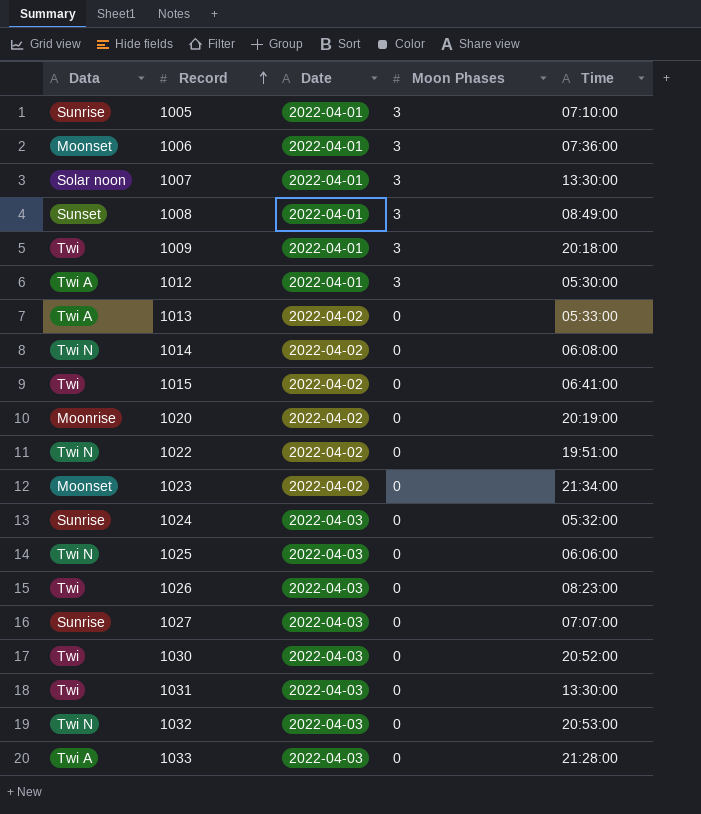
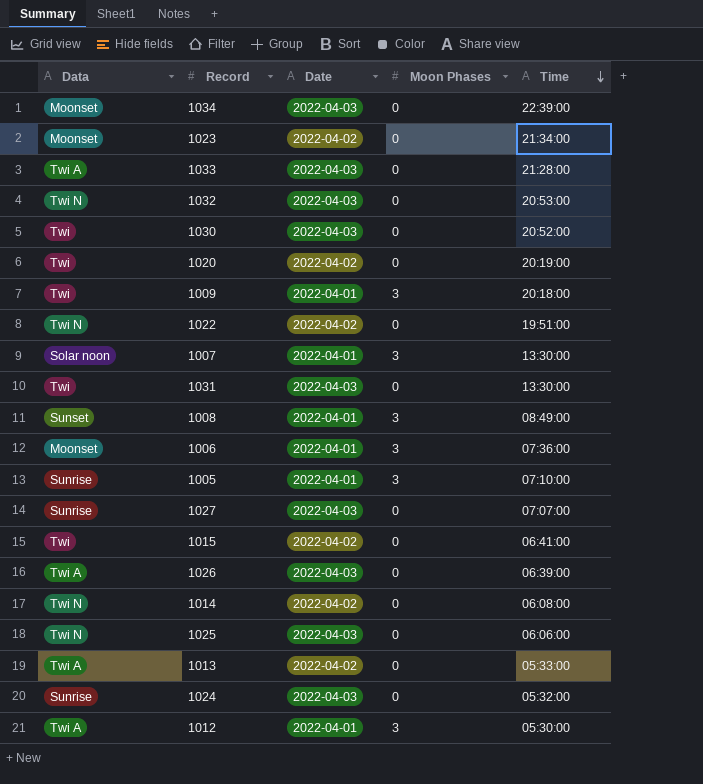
row order: Record ascending -> Time descending
row 1034: none -> Moonset | 2022-04-03 | 0 | 22:39:00
1020 | Data: Moonrise -> Twi
1026 | Data: Twi -> Twi A
1026 | Time: 08:23:00 -> 06:39:00

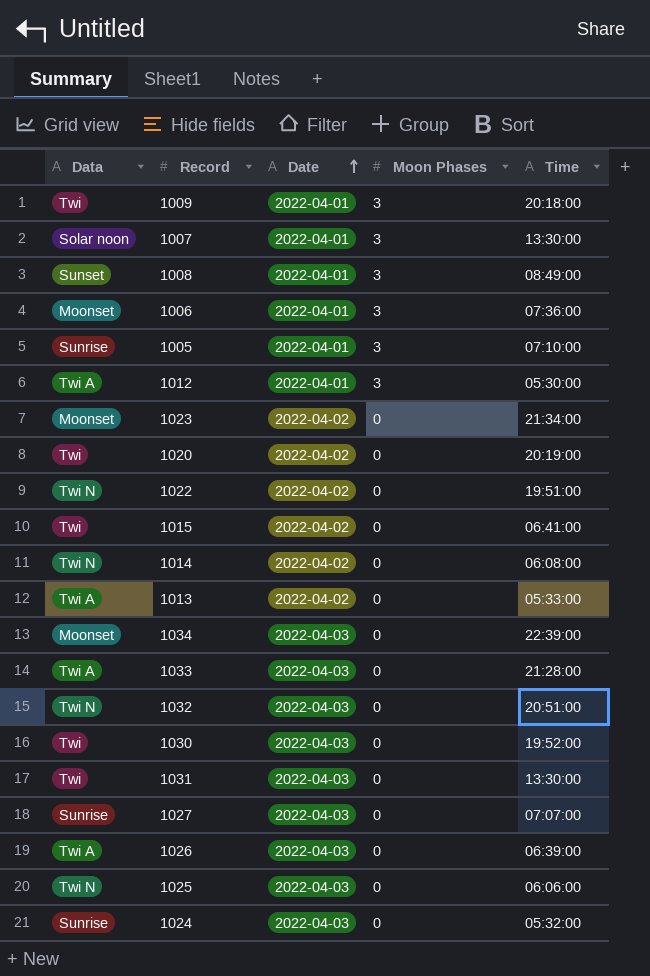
row order: Time descending -> Date ascending
1032 | Time: 20:53:00 -> 20:51:00
1030 | Time: 20:52:00 -> 19:52:00

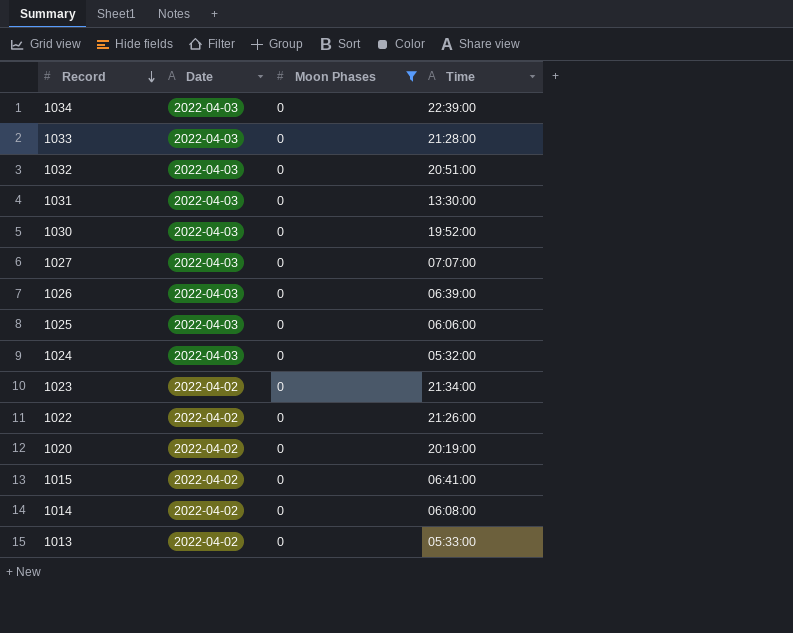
filter: none -> Moon Phases = 0
row order: Date ascending -> Record descending
column Data | position: 1 -> none
1022 | Time: 19:51:00 -> 21:26:00

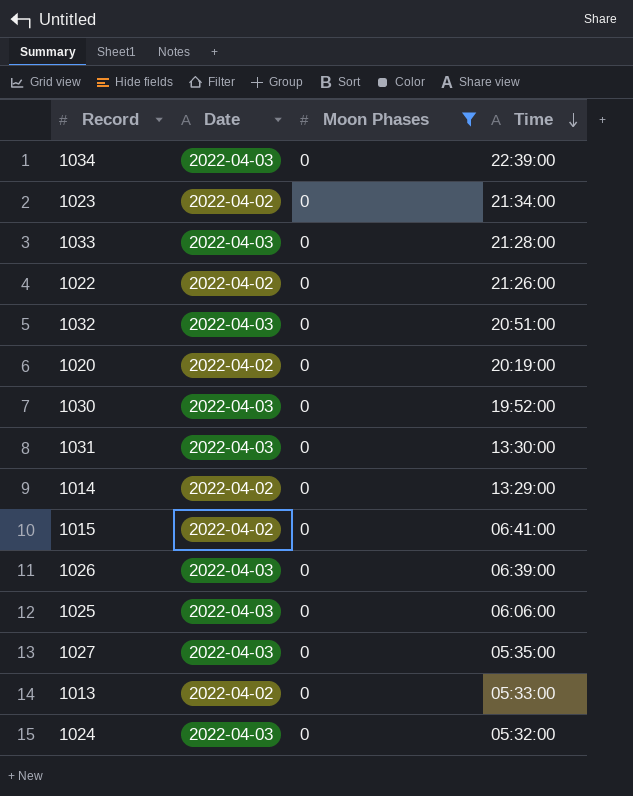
row order: Record descending -> Time descending
1014 | Time: 06:08:00 -> 13:29:00
1027 | Time: 07:07:00 -> 05:35:00

